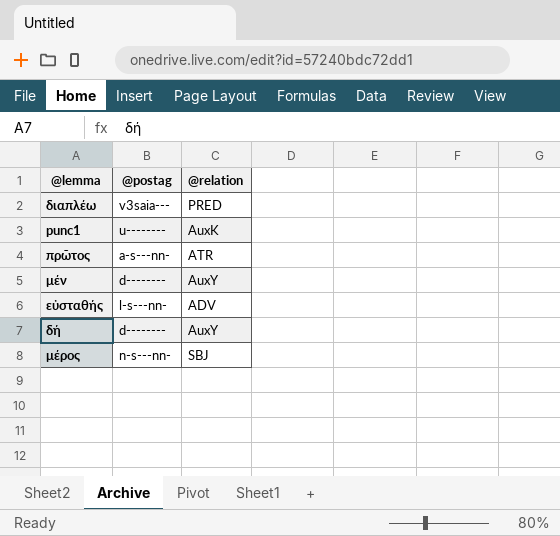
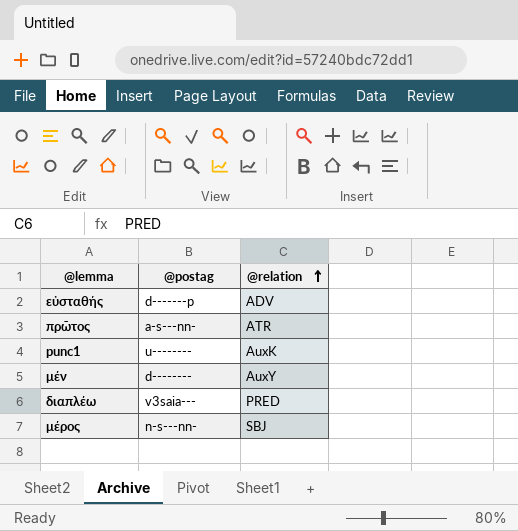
row order: none -> @relation ascending
row δή: d-------- | AuxY -> none
εὐσταθής | @postag: l-s---nn- -> d-------p

